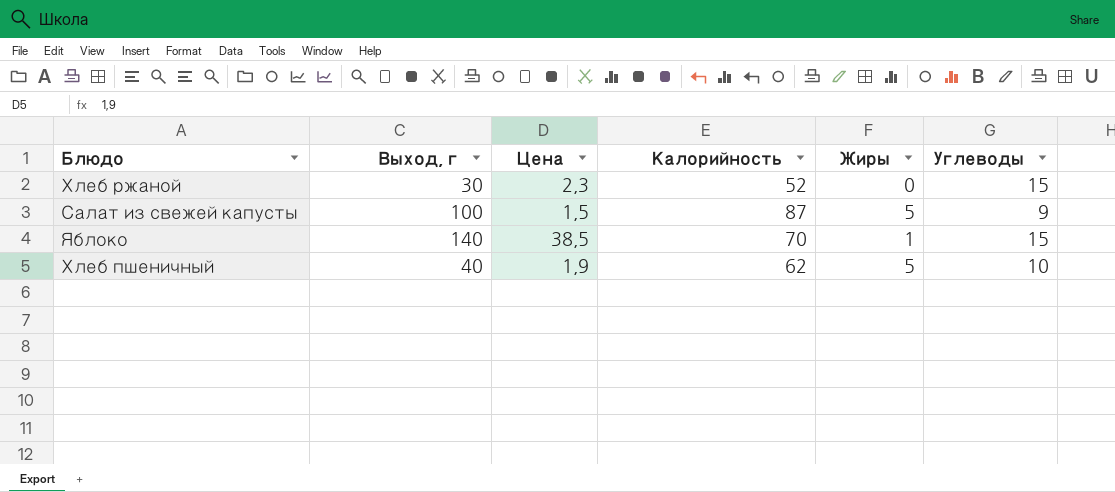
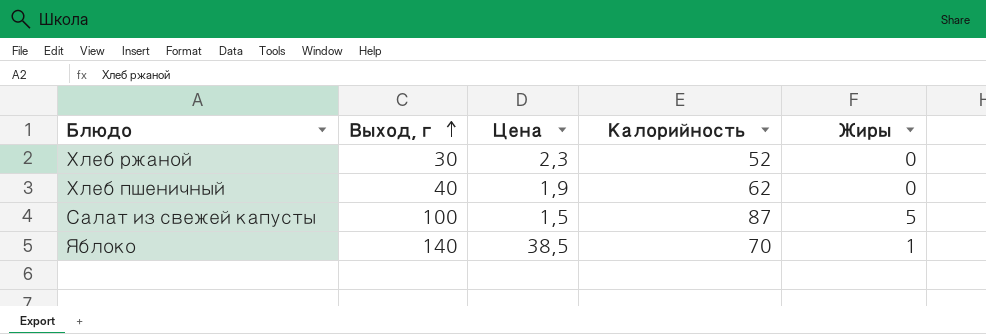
row order: none -> Выход, г ascending
column Углеводы | position: 6 -> none
Хлеб пшеничный | Жиры: 5 -> 0

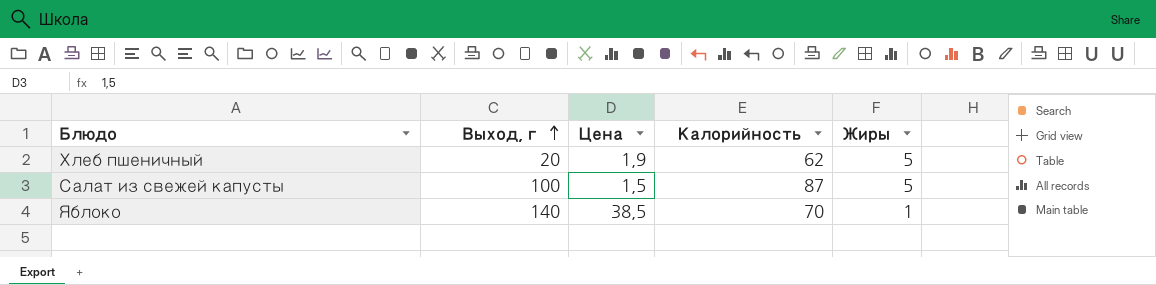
row Хлеб ржаной: 30 | 2,3 | 52 | 0 -> none
Хлеб пшеничный | Выход, г: 40 -> 20
Хлеб пшеничный | Жиры: 0 -> 5

